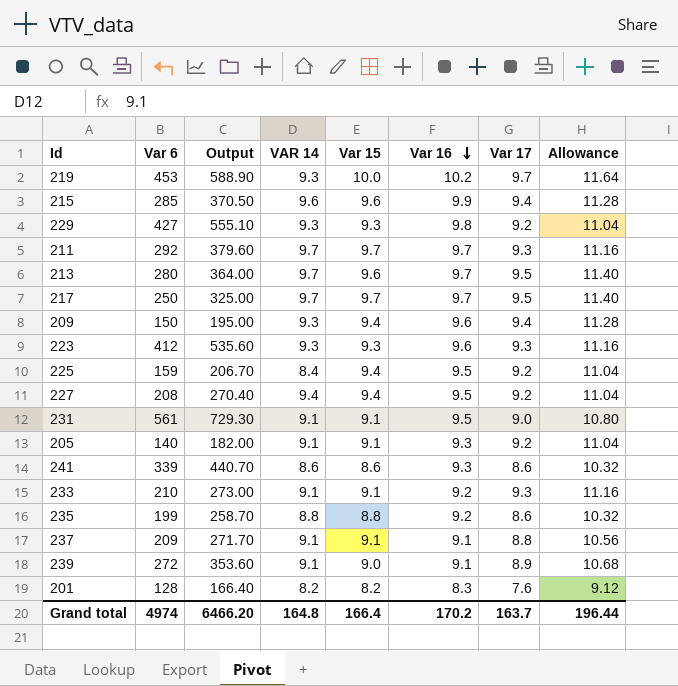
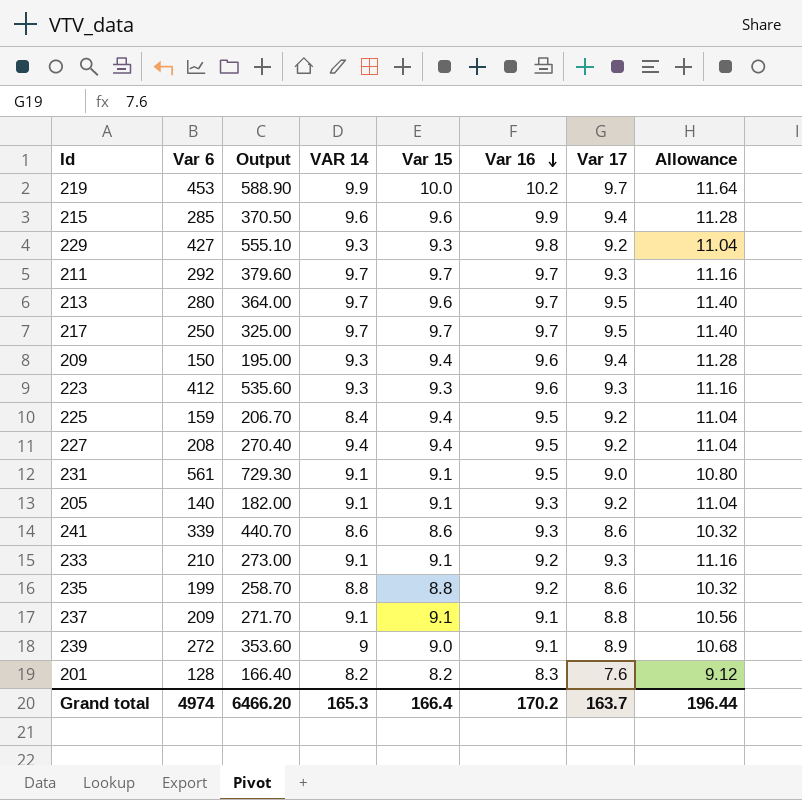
219 | VAR 14: 9.3 -> 9.9
239 | VAR 14: 9.1 -> 9
Grand total | VAR 14: 164.8 -> 165.3

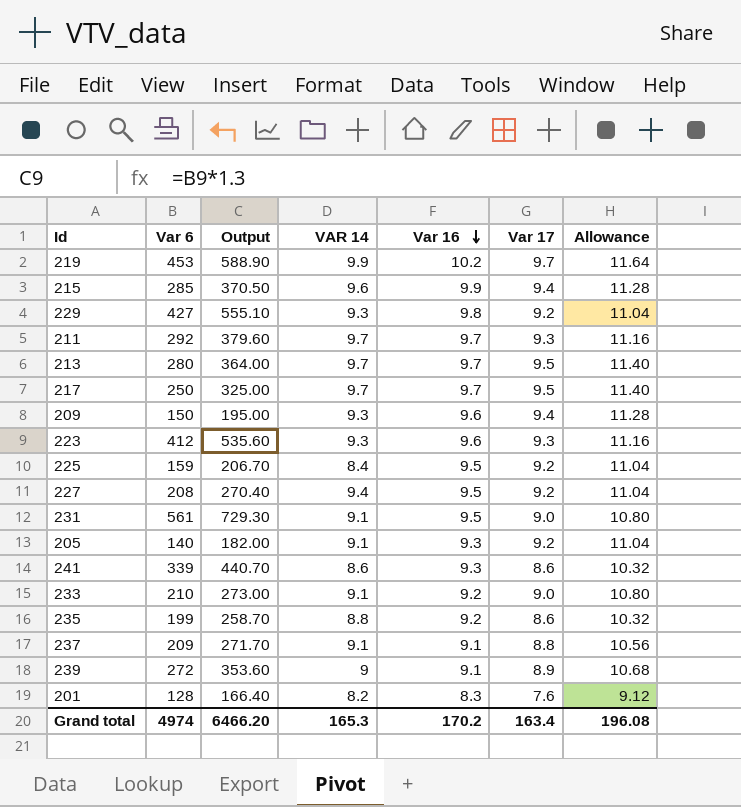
column Var 15 | position: 5 -> none
233 | Var 17: 9.3 -> 9.0
233 | Allowance: 11.16 -> 10.80
Grand total | Var 17: 163.7 -> 163.4
Grand total | Allowance: 196.44 -> 196.08

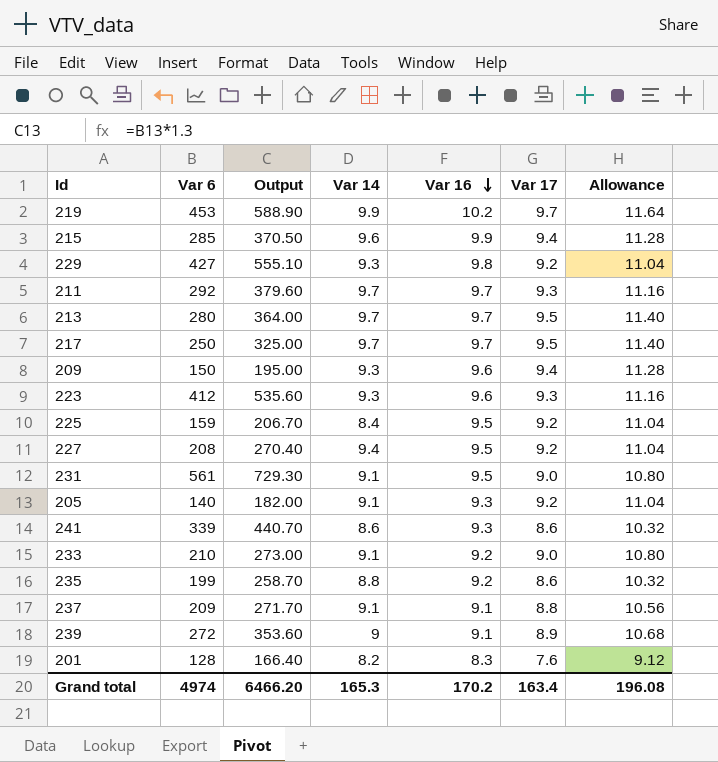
column name: VAR 14 -> Var 14

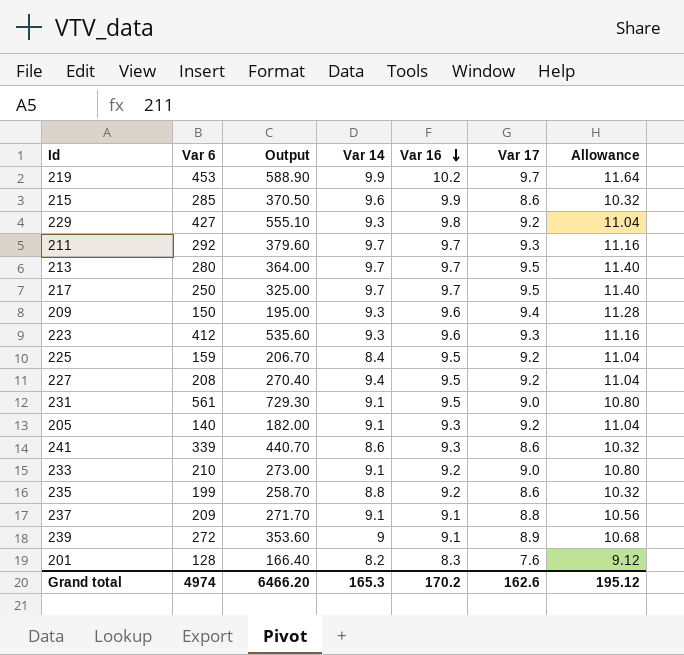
215 | Var 17: 9.4 -> 8.6
215 | Allowance: 11.28 -> 10.32
Grand total | Var 17: 163.4 -> 162.6
Grand total | Allowance: 196.08 -> 195.12

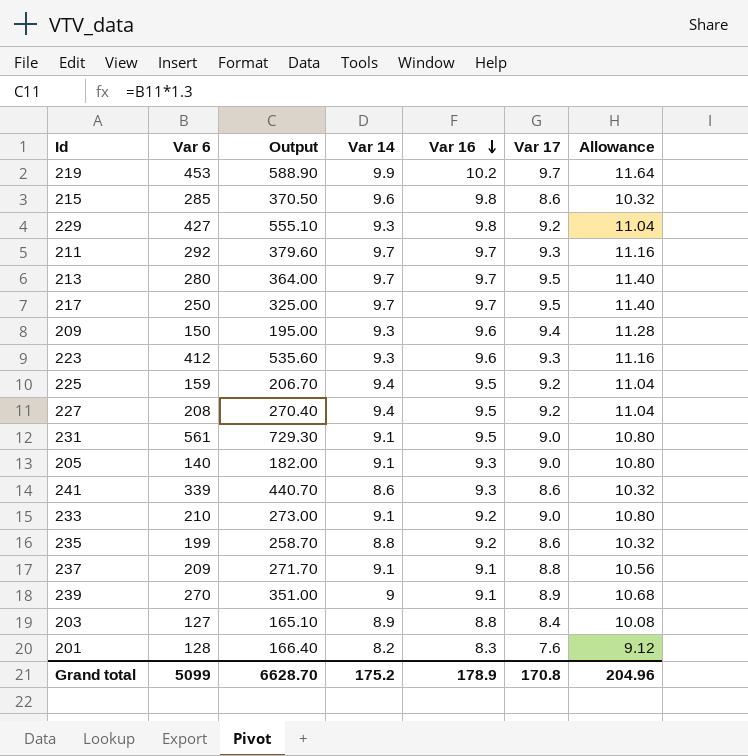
215 | Var 16: 9.9 -> 9.8
225 | Var 14: 8.4 -> 9.4
205 | Var 17: 9.2 -> 9.0
205 | Allowance: 11.04 -> 10.80
239 | Var 6: 272 -> 270
239 | Output: 353.60 -> 351.00
row 203: none -> 127 | 165.10 | 8.9 | 8.8 | 8.4 | 10.08
Grand total | Var 6: 4974 -> 5099
Grand total | Output: 6466.20 -> 6628.70
Grand total | Var 14: 165.3 -> 175.2
Grand total | Var 16: 170.2 -> 178.9
Grand total | Var 17: 162.6 -> 170.8
Grand total | Allowance: 195.12 -> 204.96

